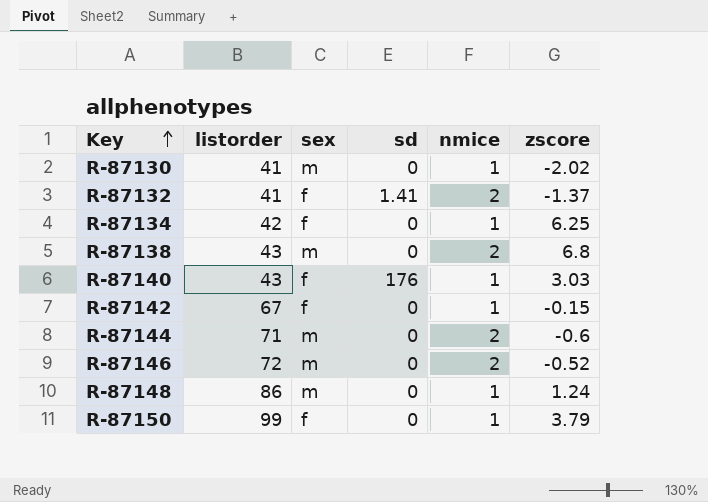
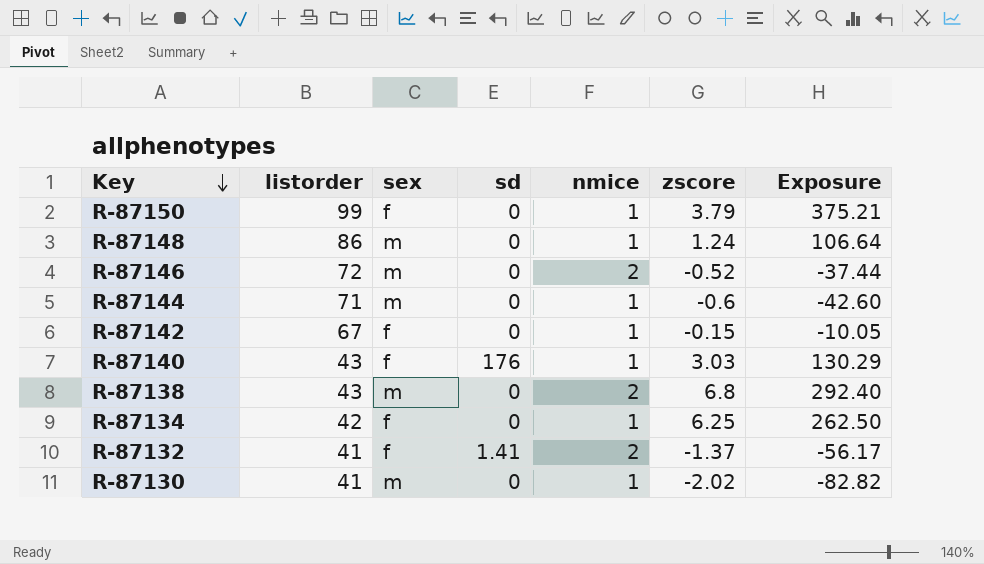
row order: Key ascending -> Key descending
column Exposure | formula: none -> [listorder] * [zscore]
R-87144 | nmice: 2 -> 1

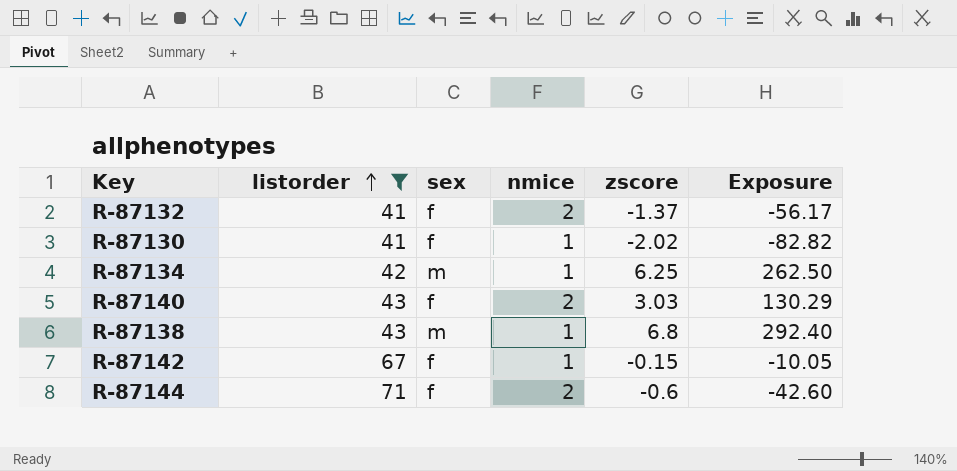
filter: none -> listorder <= 71
row order: Key descending -> listorder ascending
column sd | position: 4 -> none
R-87130 | sex: m -> f
R-87134 | sex: f -> m
R-87140 | nmice: 1 -> 2
R-87138 | nmice: 2 -> 1
R-87144 | sex: m -> f
R-87144 | nmice: 1 -> 2

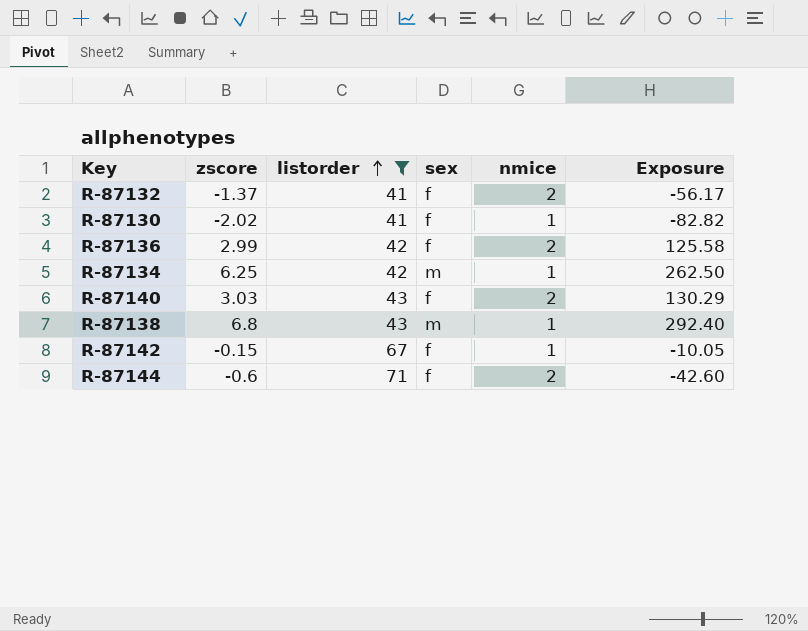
column zscore | position: 5 -> 2
row R-87136: none -> 2.99 | 42 | f | 2 | 125.58

